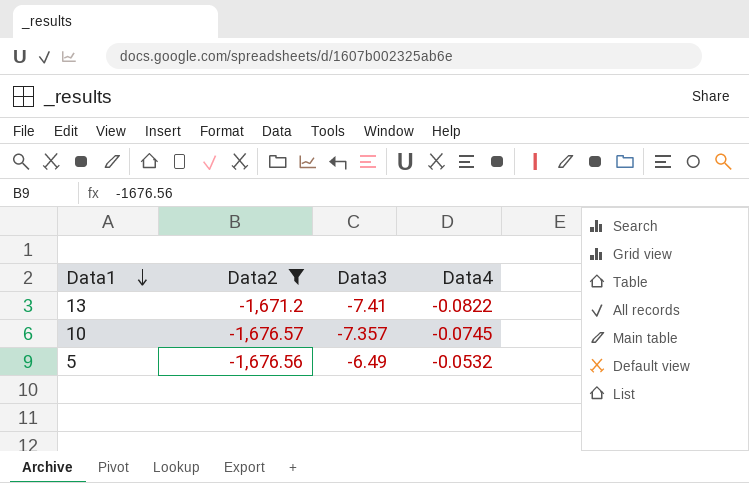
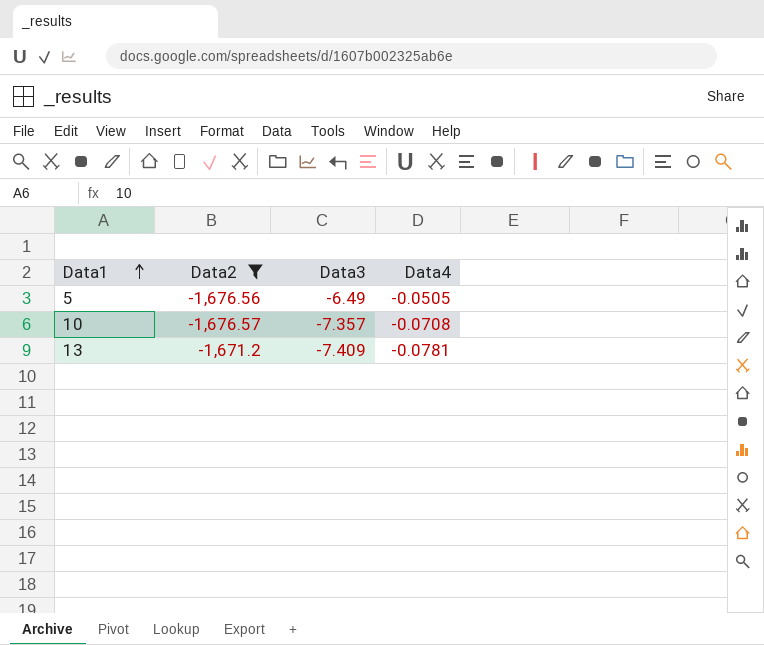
row order: Data1 descending -> Data1 ascending
5 | Data4: -0.0532 -> -0.0505
10 | Data4: -0.0745 -> -0.0708
13 | Data3: -7.41 -> -7.409
13 | Data4: -0.0822 -> -0.0781

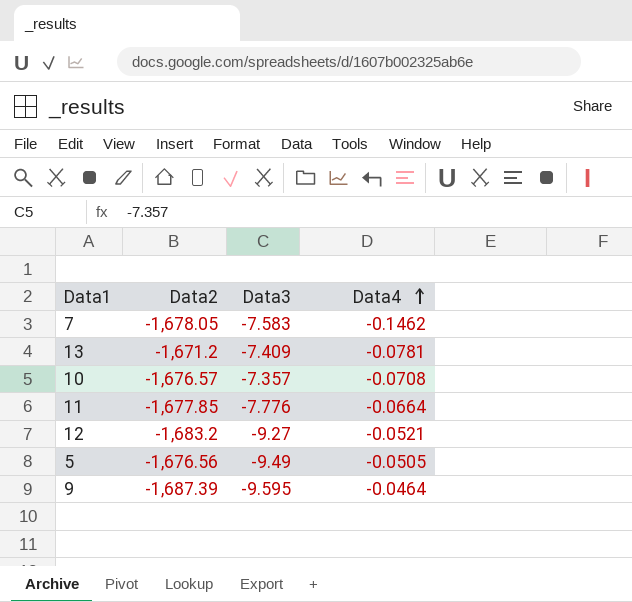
filter: Data2 >= -1,676.57 -> none
row order: Data1 ascending -> Data4 ascending
5 | Data3: -6.49 -> -9.49

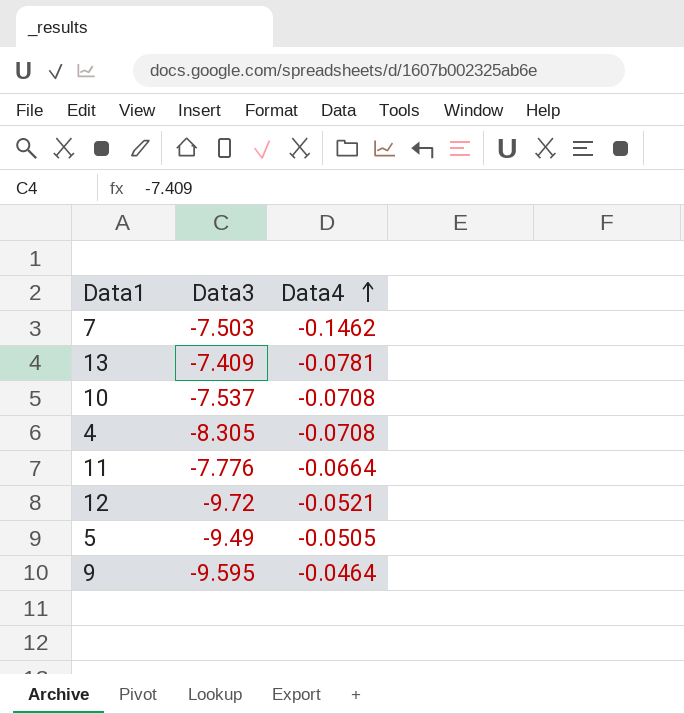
column Data2 | position: 2 -> none
7 | Data3: -7.583 -> -7.503
10 | Data3: -7.357 -> -7.537
row 4: none -> -8.305 | -0.0708
12 | Data3: -9.27 -> -9.72

